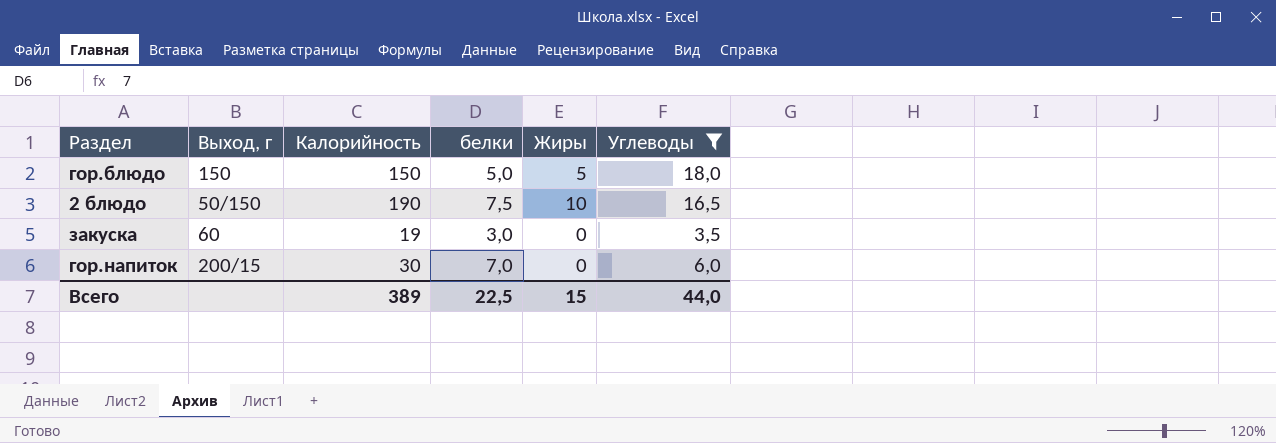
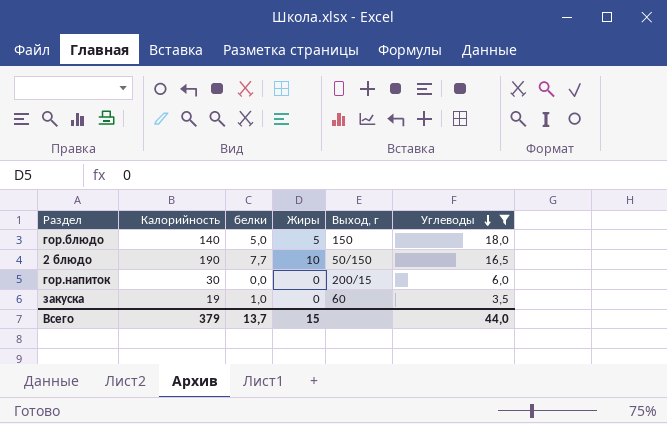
row order: none -> Углеводы descending
column Выход, г | position: 2 -> 5
гор.блюдо | Калорийность: 150 -> 140
2 блюдо | белки: 7,5 -> 7,7
гор.напиток | белки: 7,0 -> 0,0
закуска | белки: 3,0 -> 1,0
Всего | Калорийность: 389 -> 379
Всего | белки: 22,5 -> 13,7

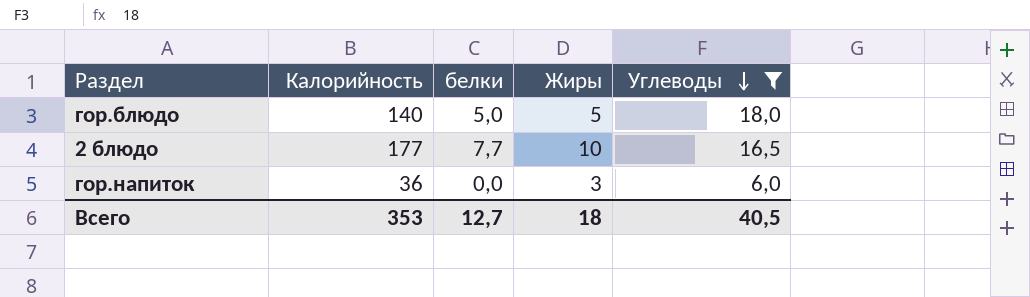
column Выход, г | position: 5 -> none
row закуска: 19 | 1,0 | 0 | 60 | 3,5 -> none
2 блюдо | Калорийность: 190 -> 177
гор.напиток | Калорийность: 30 -> 36
гор.напиток | Жиры: 0 -> 3
Всего | Калорийность: 379 -> 353
Всего | белки: 13,7 -> 12,7
Всего | Жиры: 15 -> 18
Всего | Углеводы: 44,0 -> 40,5

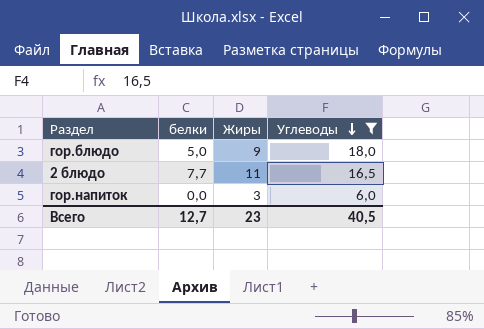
column Калорийность | position: 2 -> none
гор.блюдо | Жиры: 5 -> 9
2 блюдо | Жиры: 10 -> 11
Всего | Жиры: 18 -> 23

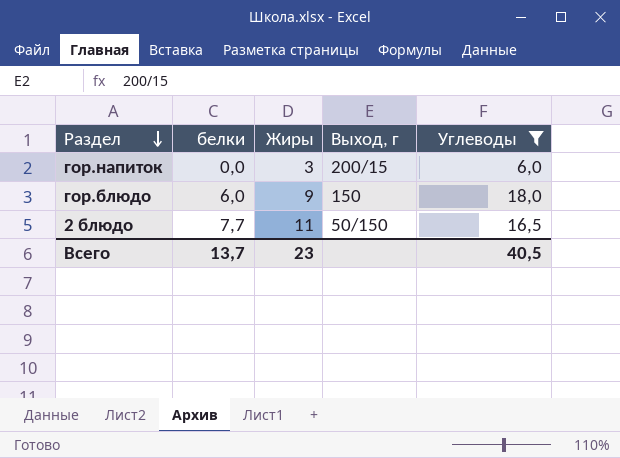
row order: Углеводы descending -> Раздел descending
column Выход, г | position: none -> 4
гор.блюдо | белки: 5,0 -> 6,0
Всего | белки: 12,7 -> 13,7

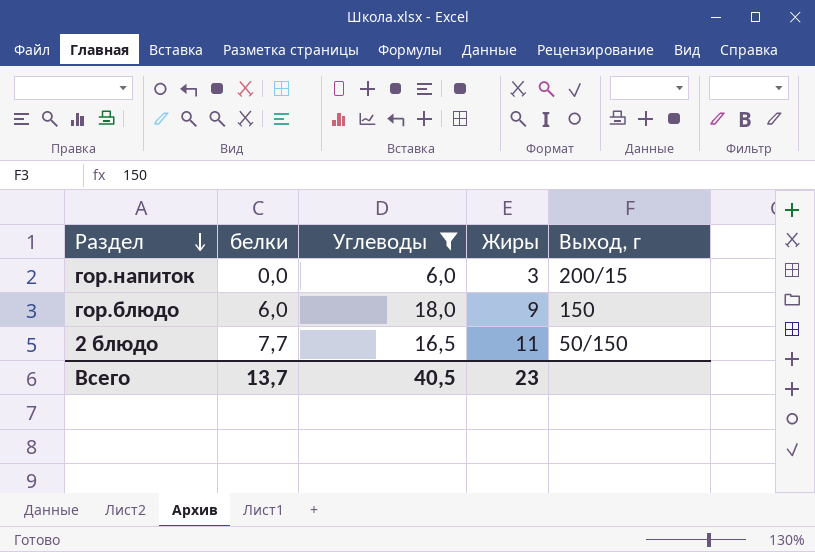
column Углеводы | position: 5 -> 3

